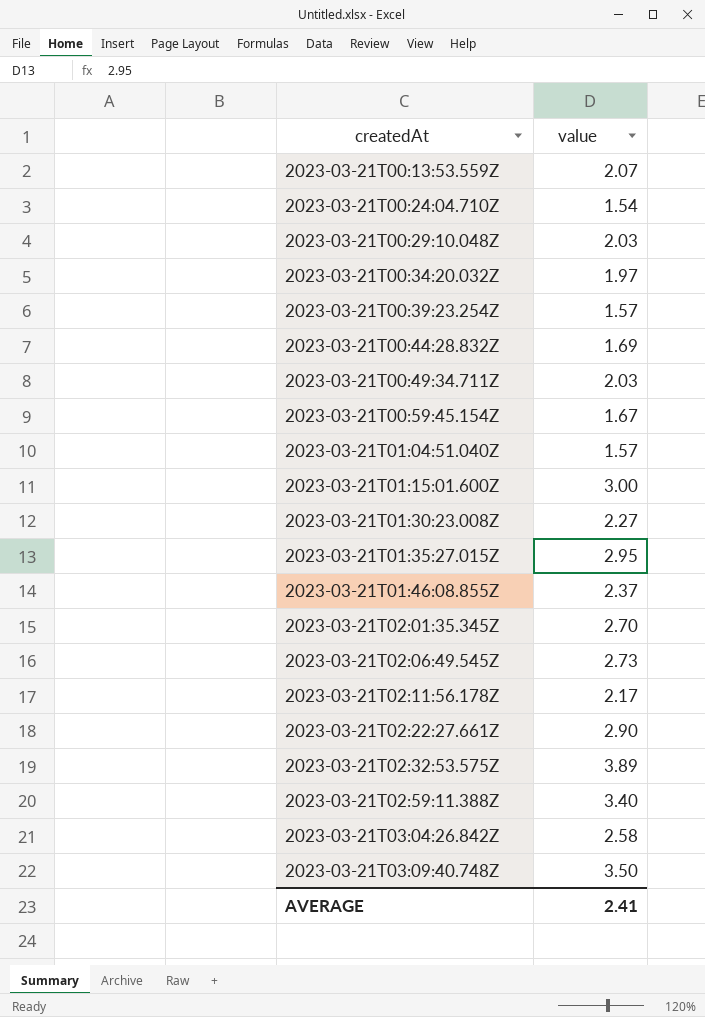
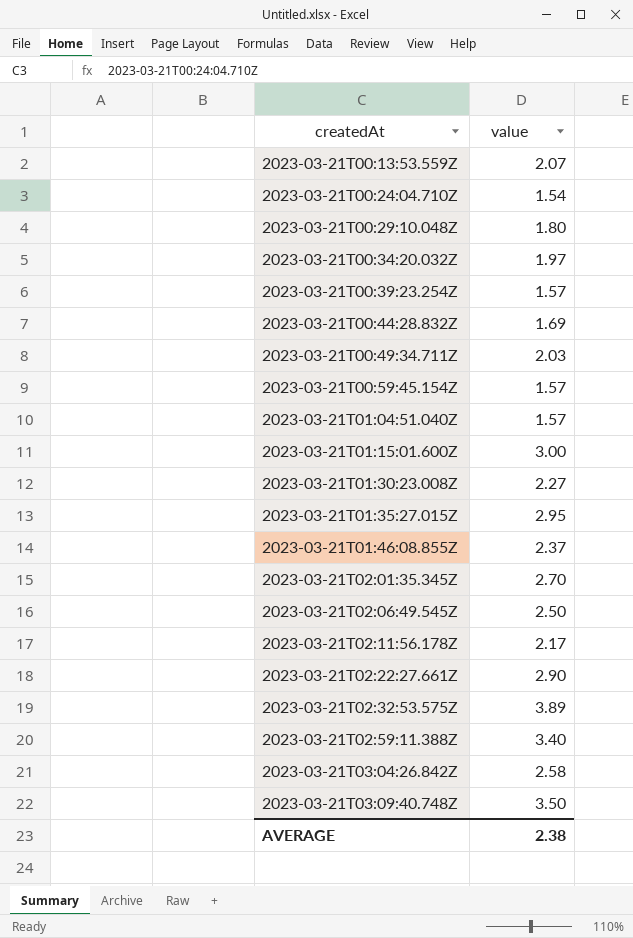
2023-03-21T00:29:10.048Z | value: 2.03 -> 1.80
2023-03-21T00:59:45.154Z | value: 1.67 -> 1.57
2023-03-21T02:06:49.545Z | value: 2.73 -> 2.50
AVERAGE | value: 2.41 -> 2.38

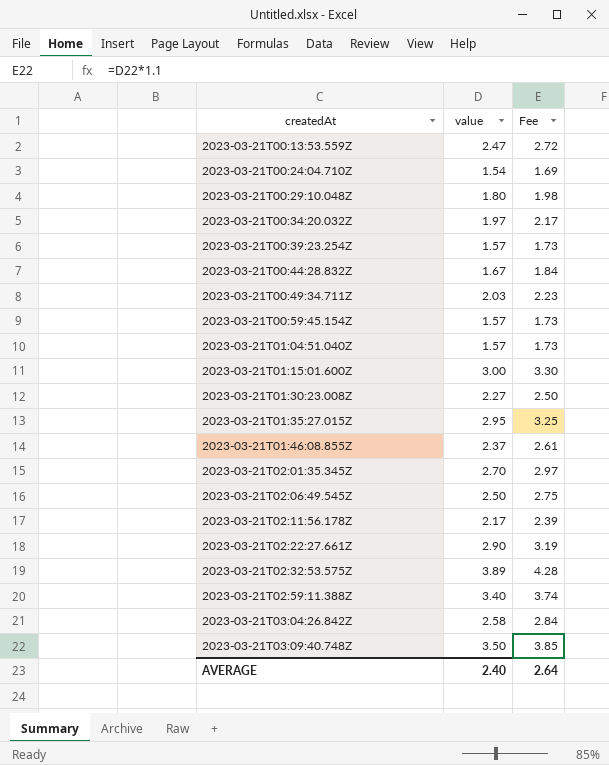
column Fee | formula: none -> [value] * 1.1
2023-03-21T00:13:53.559Z | value: 2.07 -> 2.47
2023-03-21T00:44:28.832Z | value: 1.69 -> 1.67
AVERAGE | value: 2.38 -> 2.40

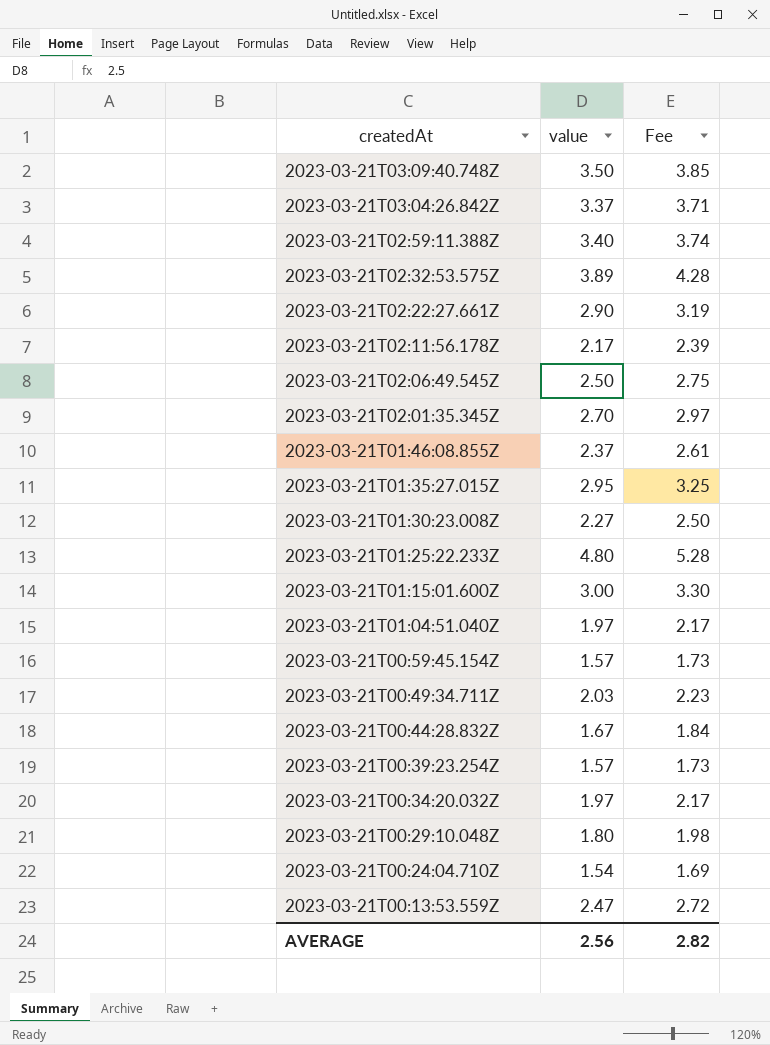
row order: createdAt ascending -> createdAt descending
2023-03-21T03:04:26.842Z | value: 2.58 -> 3.37
2023-03-21T03:04:26.842Z | Fee: 2.84 -> 3.71
row 2023-03-21T01:25:22.233Z: none -> 4.80 | 5.28
2023-03-21T01:04:51.040Z | value: 1.57 -> 1.97
2023-03-21T01:04:51.040Z | Fee: 1.73 -> 2.17
AVERAGE | value: 2.40 -> 2.56
AVERAGE | Fee: 2.64 -> 2.82

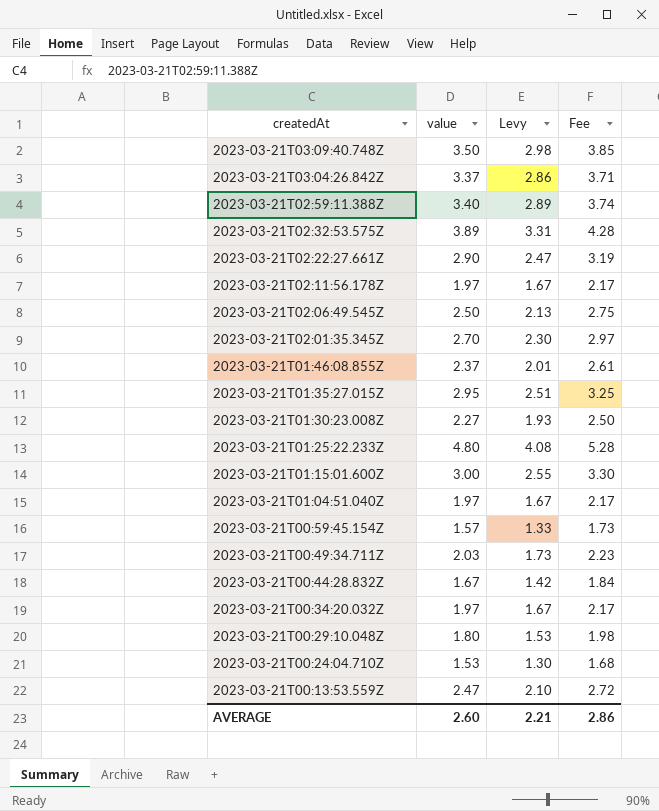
column Levy | formula: none -> [value] * 0.85
row 2023-03-21T00:39:23.254Z: 1.57 | 1.73 -> none
2023-03-21T02:11:56.178Z | value: 2.17 -> 1.97
2023-03-21T02:11:56.178Z | Fee: 2.39 -> 2.17
2023-03-21T00:24:04.710Z | value: 1.54 -> 1.53
2023-03-21T00:24:04.710Z | Fee: 1.69 -> 1.68
AVERAGE | value: 2.56 -> 2.60
AVERAGE | Fee: 2.82 -> 2.86

